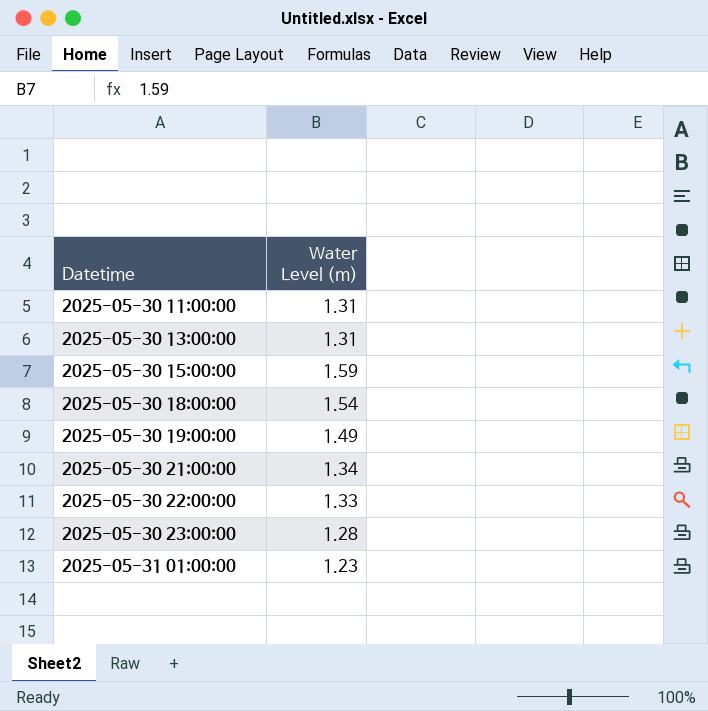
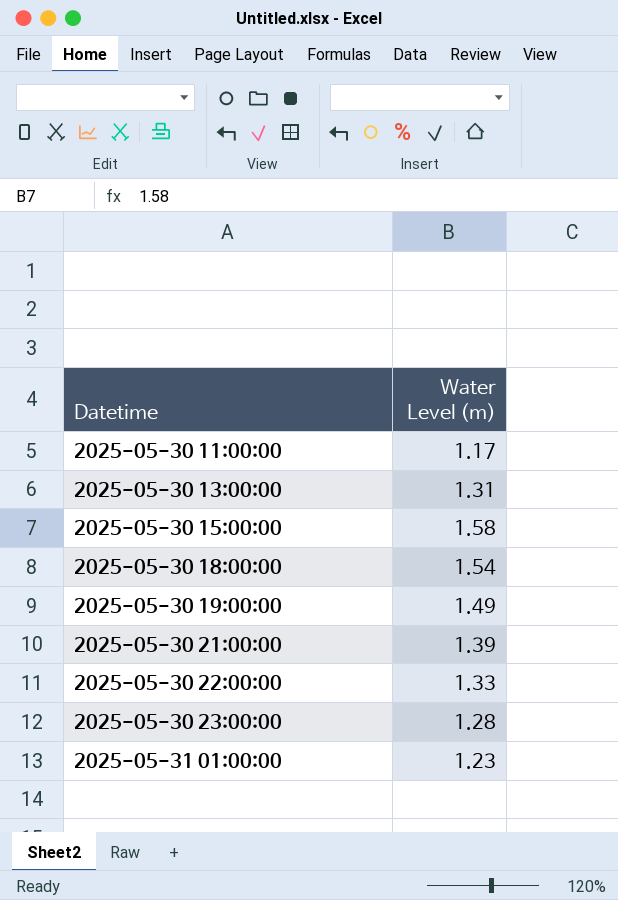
2025-05-30 11:00:00 | Water Level (m): 1.31 -> 1.17
2025-05-30 15:00:00 | Water Level (m): 1.59 -> 1.58
2025-05-30 21:00:00 | Water Level (m): 1.34 -> 1.39

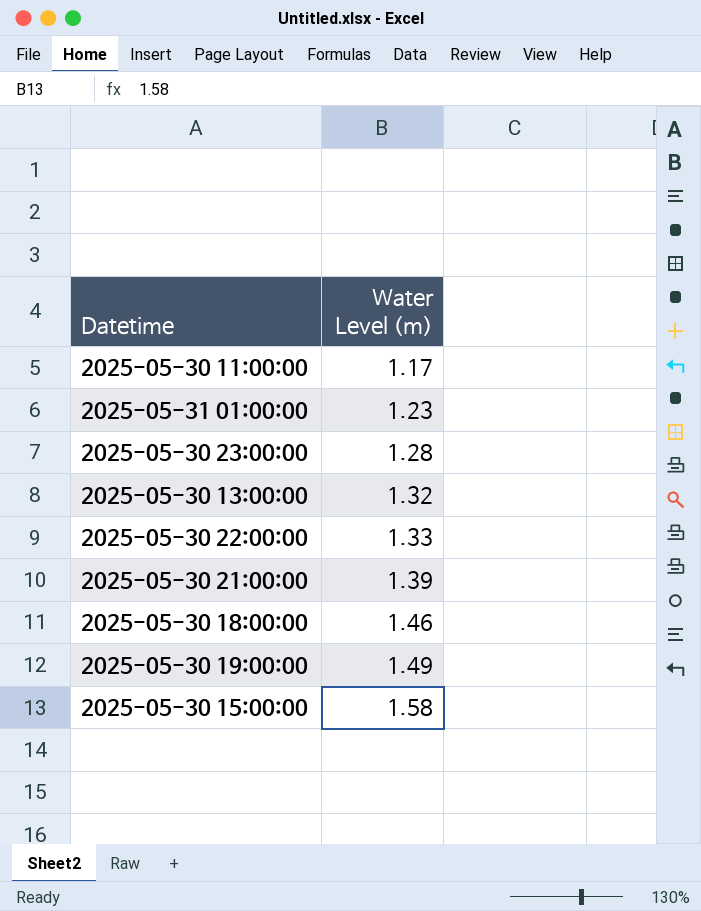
row order: Datetime ascending -> Water Level (m) ascending
2025-05-30 13:00:00 | Water Level (m): 1.31 -> 1.32
2025-05-30 18:00:00 | Water Level (m): 1.54 -> 1.46

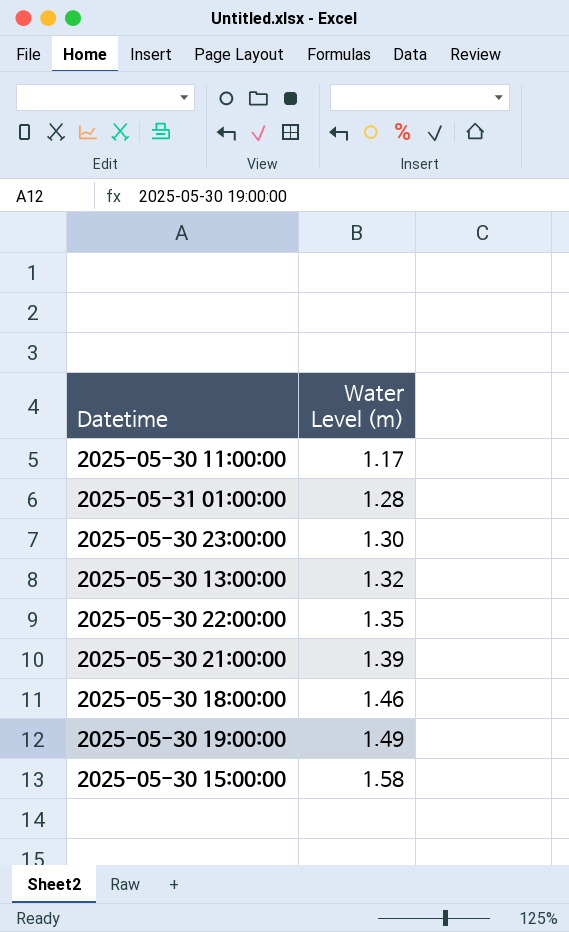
2025-05-31 01:00:00 | Water Level (m): 1.23 -> 1.28
2025-05-30 23:00:00 | Water Level (m): 1.28 -> 1.30
2025-05-30 22:00:00 | Water Level (m): 1.33 -> 1.35

